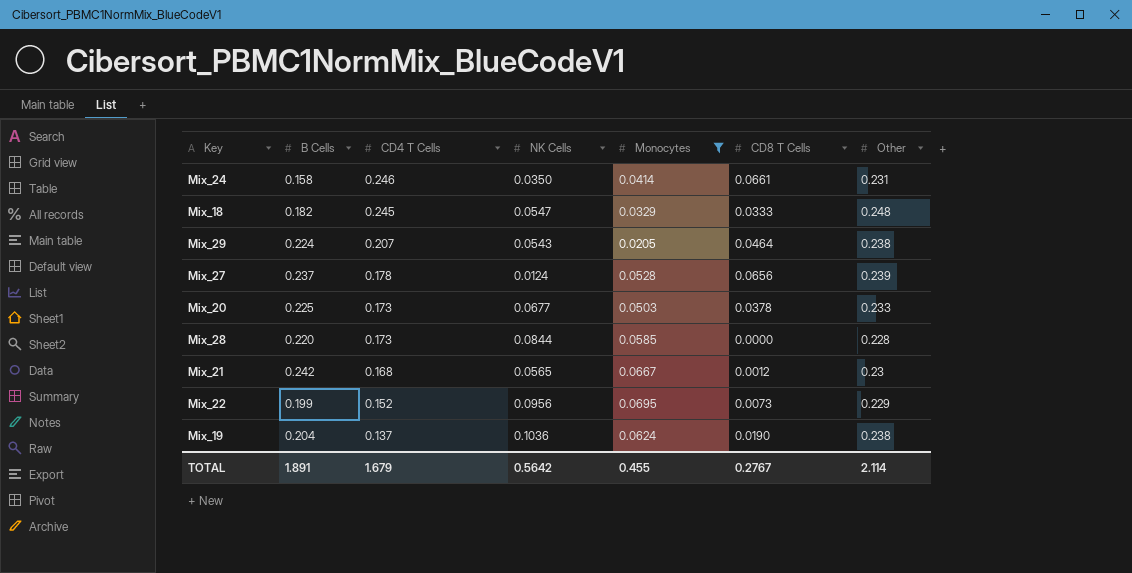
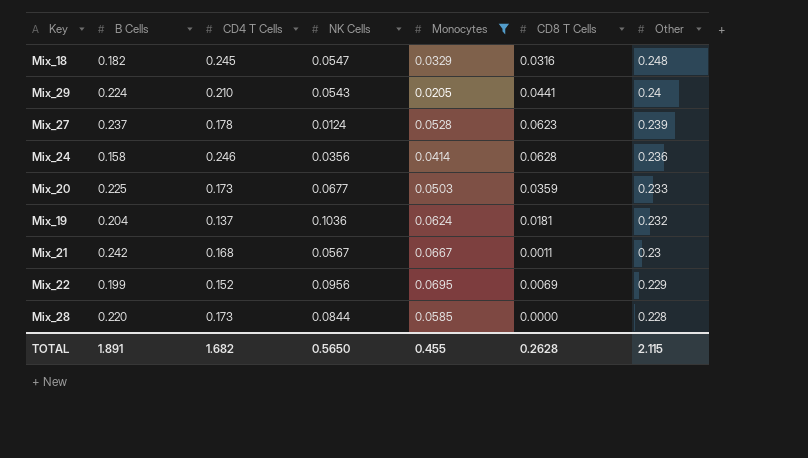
row order: CD4 T Cells descending -> Other descending
Mix_18 | CD8 T Cells: 0.0333 -> 0.0316
Mix_29 | CD4 T Cells: 0.207 -> 0.210
Mix_29 | CD8 T Cells: 0.0464 -> 0.0441
Mix_29 | Other: 0.238 -> 0.24
Mix_27 | CD8 T Cells: 0.0656 -> 0.0623
Mix_24 | NK Cells: 0.0350 -> 0.0356
Mix_24 | CD8 T Cells: 0.0661 -> 0.0628
Mix_24 | Other: 0.231 -> 0.236
Mix_20 | CD8 T Cells: 0.0378 -> 0.0359
Mix_19 | CD8 T Cells: 0.0190 -> 0.0181
Mix_19 | Other: 0.238 -> 0.232
Mix_21 | NK Cells: 0.0565 -> 0.0567
Mix_21 | CD8 T Cells: 0.0012 -> 0.0011
Mix_22 | CD8 T Cells: 0.0073 -> 0.0069
TOTAL | CD4 T Cells: 1.679 -> 1.682
TOTAL | NK Cells: 0.5642 -> 0.5650
TOTAL | CD8 T Cells: 0.2767 -> 0.2628
TOTAL | Other: 2.114 -> 2.115

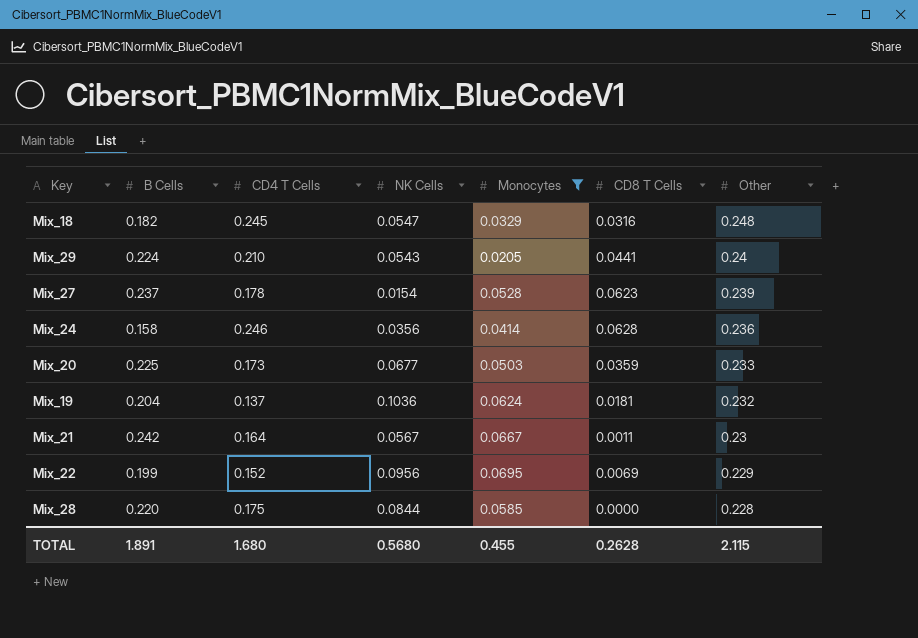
Mix_27 | NK Cells: 0.0124 -> 0.0154
Mix_21 | CD4 T Cells: 0.168 -> 0.164
Mix_28 | CD4 T Cells: 0.173 -> 0.175
TOTAL | CD4 T Cells: 1.682 -> 1.680
TOTAL | NK Cells: 0.5650 -> 0.5680

